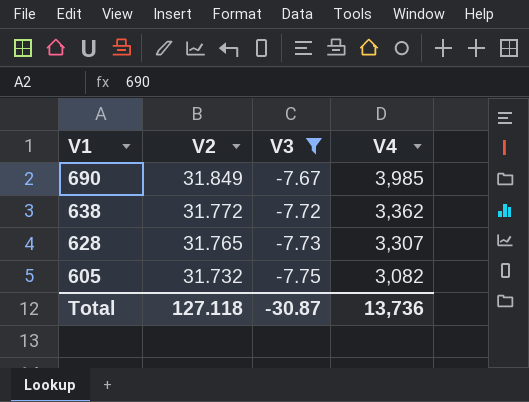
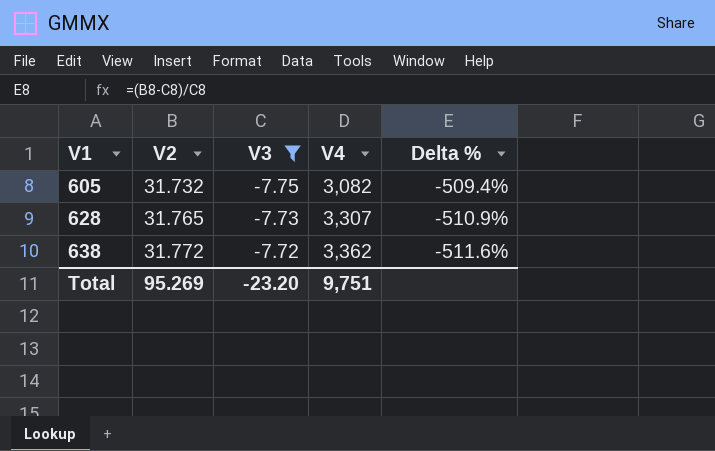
row order: V1 descending -> V1 ascending
column Delta % | formula: none -> ([V2] - [V3]) / [V3]
row 690: 31.849 | -7.67 | 3,985 -> none
Total | V2: 127.118 -> 95.269
Total | V3: -30.87 -> -23.20
Total | V4: 13,736 -> 9,751

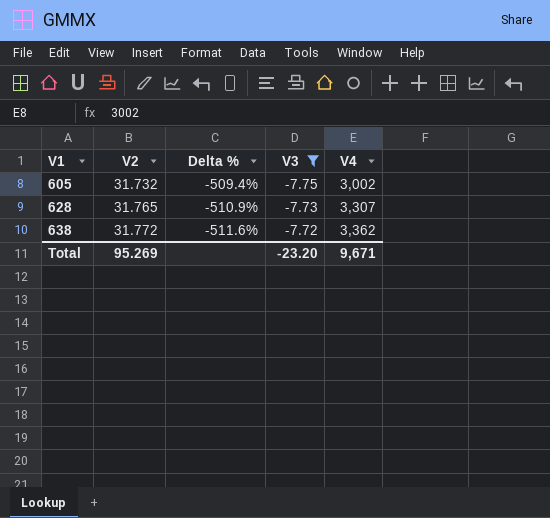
column Delta % | position: 5 -> 3
605 | V4: 3,082 -> 3,002
Total | V4: 9,751 -> 9,671

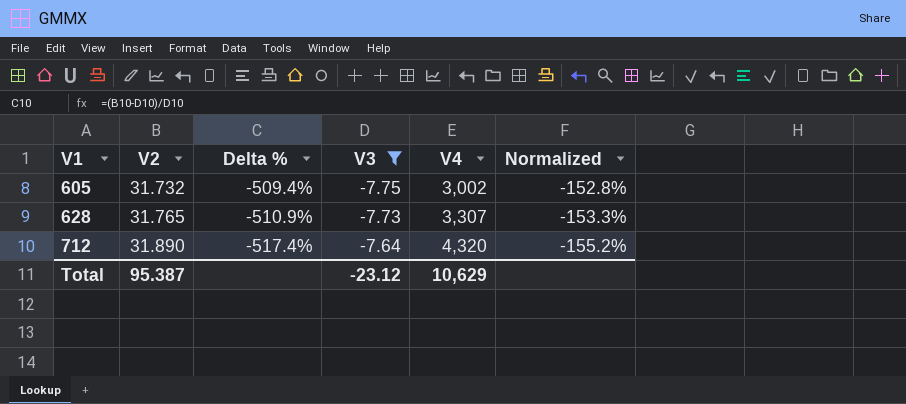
column Normalized | formula: none -> [Delta %] * 0.3
row 638: 31.772 | -511.6% | -7.72 | 3,362 -> none
row 712: none -> 31.890 | -517.4% | -7.64 | 4,320 | -155.2%
Total | V2: 95.269 -> 95.387
Total | V3: -23.20 -> -23.12
Total | V4: 9,671 -> 10,629

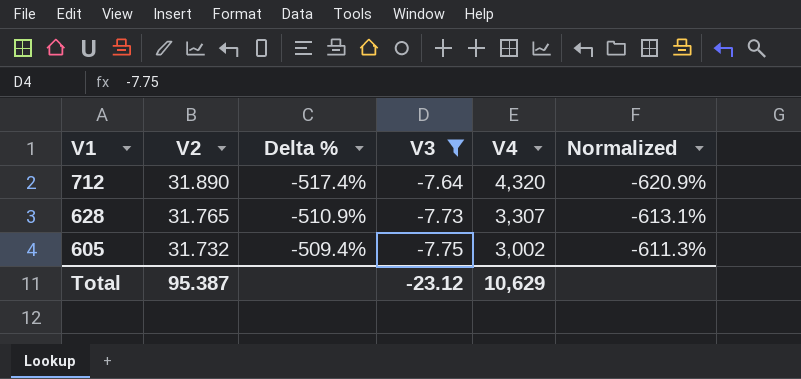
row order: V1 ascending -> V1 descending
column Normalized | formula: [Delta %] * 0.3 -> [Delta %] * 1.2

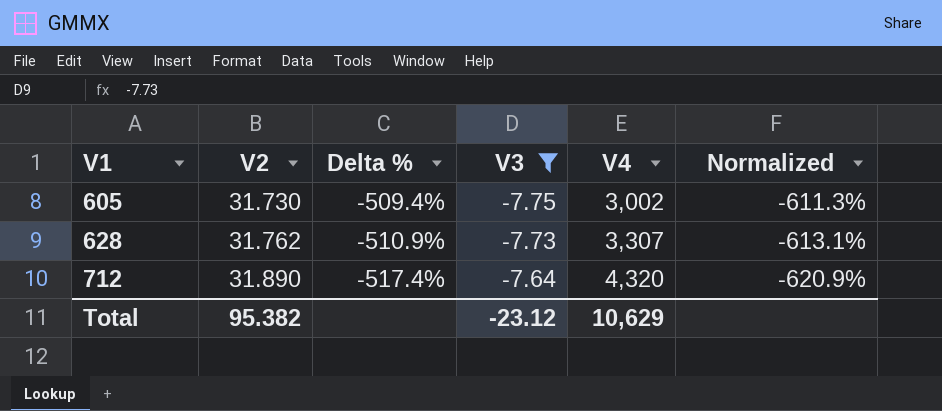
row order: V1 descending -> V1 ascending
605 | V2: 31.732 -> 31.730
628 | V2: 31.765 -> 31.762
Total | V2: 95.387 -> 95.382

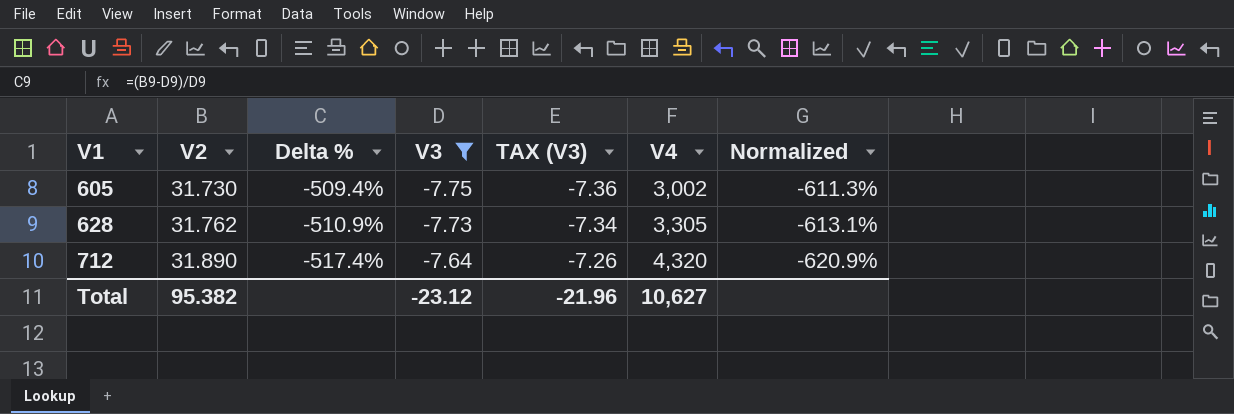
column TAX (V3) | formula: none -> [V3] * 0.95
628 | V4: 3,307 -> 3,305
Total | V4: 10,629 -> 10,627

